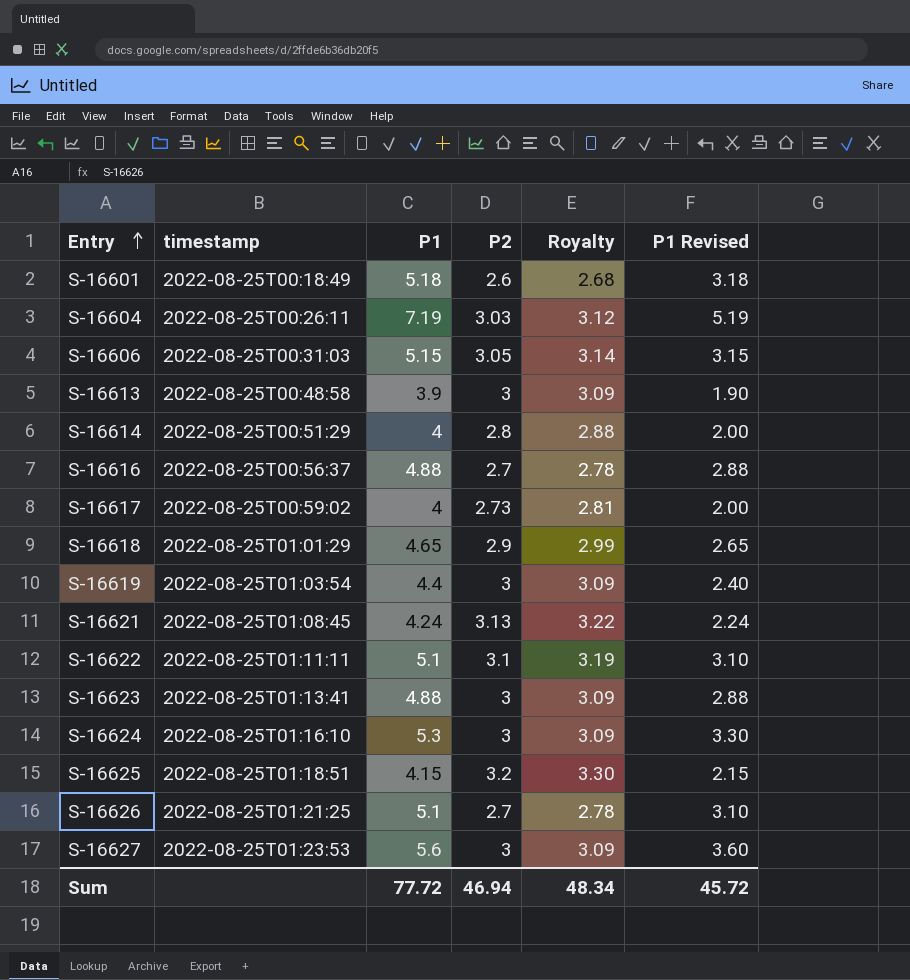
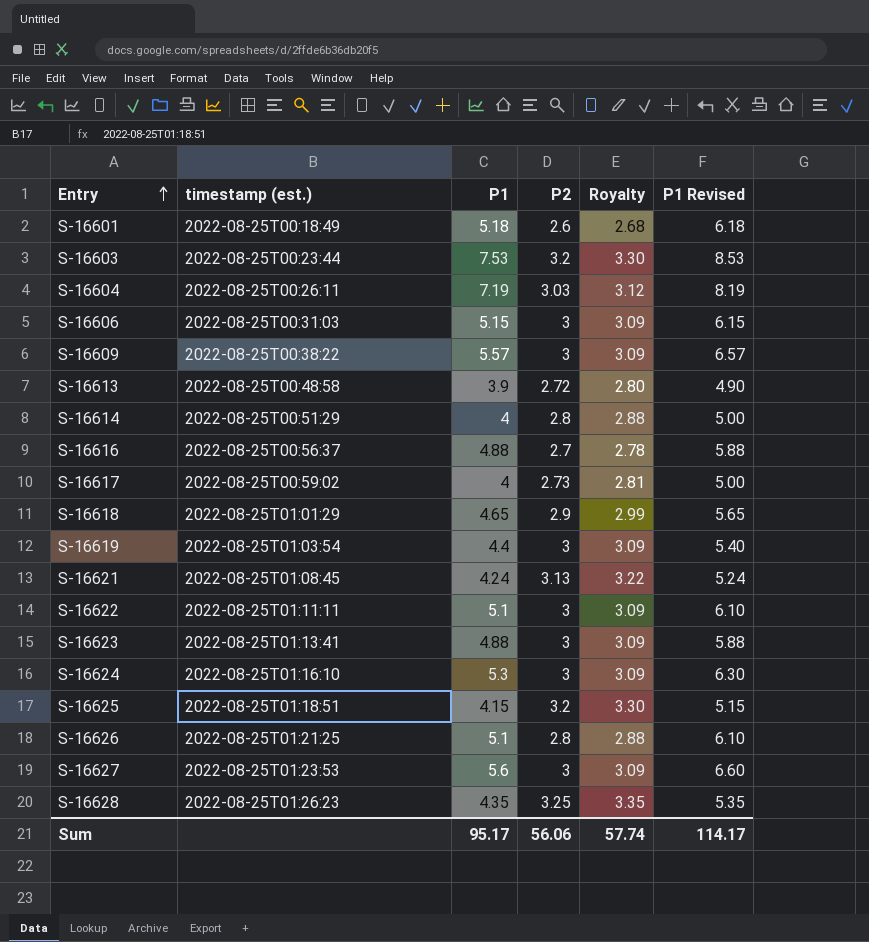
column name: timestamp -> timestamp (est.)
column P1 Revised | formula: [P1] - 2 -> [P1] + 1
row S-16603: none -> 2022-08-25T00:23:44 | 7.53 | 3.2 | 3.30 | 8.53
S-16606 | P2: 3.05 -> 3
S-16606 | Royalty: 3.14 -> 3.09
row S-16609: none -> 2022-08-25T00:38:22 | 5.57 | 3 | 3.09 | 6.57
S-16613 | P2: 3 -> 2.72
S-16613 | Royalty: 3.09 -> 2.80
S-16622 | P2: 3.1 -> 3
S-16622 | Royalty: 3.19 -> 3.09
S-16626 | P2: 2.7 -> 2.8
S-16626 | Royalty: 2.78 -> 2.88
row S-16628: none -> 2022-08-25T01:26:23 | 4.35 | 3.25 | 3.35 | 5.35
Sum | P1: 77.72 -> 95.17
Sum | P2: 46.94 -> 56.06
Sum | Royalty: 48.34 -> 57.74
Sum | P1 Revised: 45.72 -> 114.17

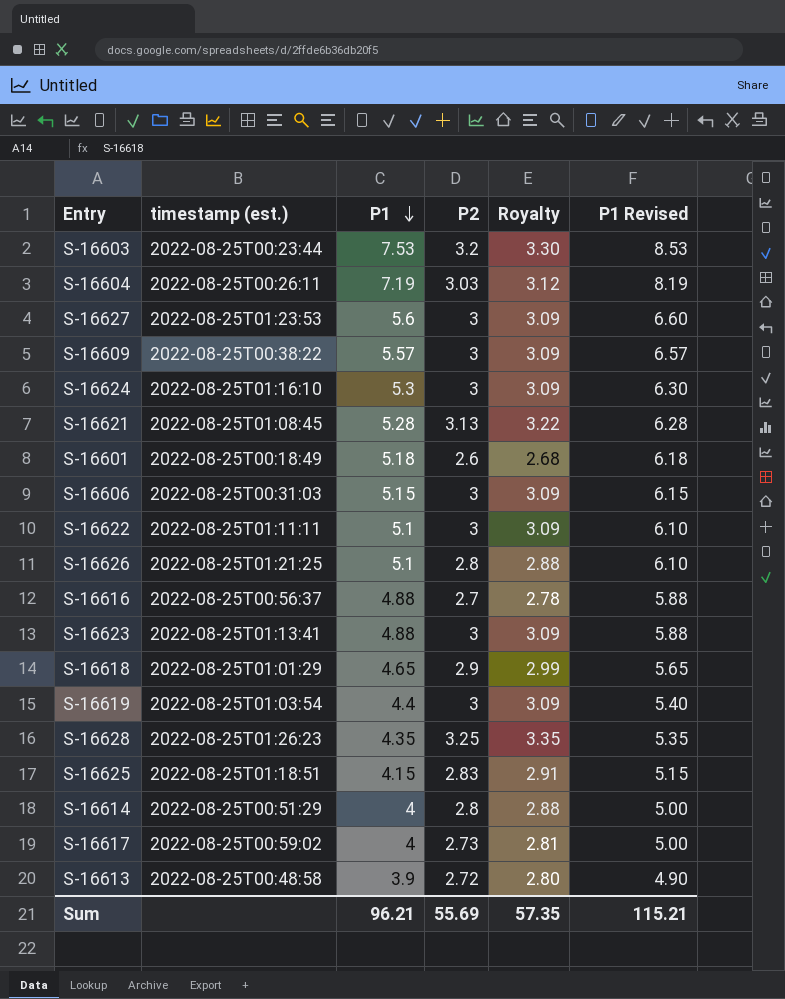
row order: Entry ascending -> P1 descending
S-16621 | P1: 4.24 -> 5.28
S-16621 | P1 Revised: 5.24 -> 6.28
S-16625 | P2: 3.2 -> 2.83
S-16625 | Royalty: 3.30 -> 2.91
Sum | P1: 95.17 -> 96.21
Sum | P2: 56.06 -> 55.69
Sum | Royalty: 57.74 -> 57.35
Sum | P1 Revised: 114.17 -> 115.21

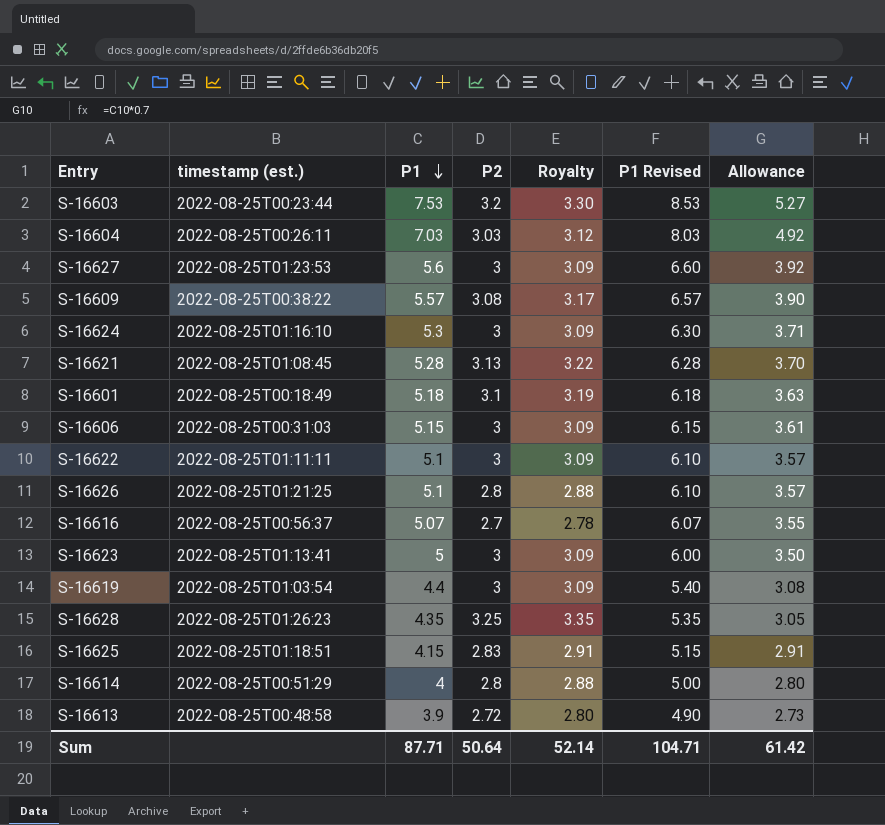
column Allowance | formula: none -> [P1] * 0.7
row S-16618: 2022-08-25T01:01:29 | 4.65 | 2.9 | 2.99 | 5.65 -> none
row S-16617: 2022-08-25T00:59:02 | 4 | 2.73 | 2.81 | 5.00 -> none
S-16604 | P1: 7.19 -> 7.03
S-16604 | P1 Revised: 8.19 -> 8.03
S-16609 | P2: 3 -> 3.08
S-16609 | Royalty: 3.09 -> 3.17
S-16601 | P2: 2.6 -> 3.1
S-16601 | Royalty: 2.68 -> 3.19
S-16616 | P1: 4.88 -> 5.07
S-16616 | P1 Revised: 5.88 -> 6.07
S-16623 | P1: 4.88 -> 5
S-16623 | P1 Revised: 5.88 -> 6.00
Sum | P1: 96.21 -> 87.71
Sum | P2: 55.69 -> 50.64
Sum | Royalty: 57.35 -> 52.14
Sum | P1 Revised: 115.21 -> 104.71

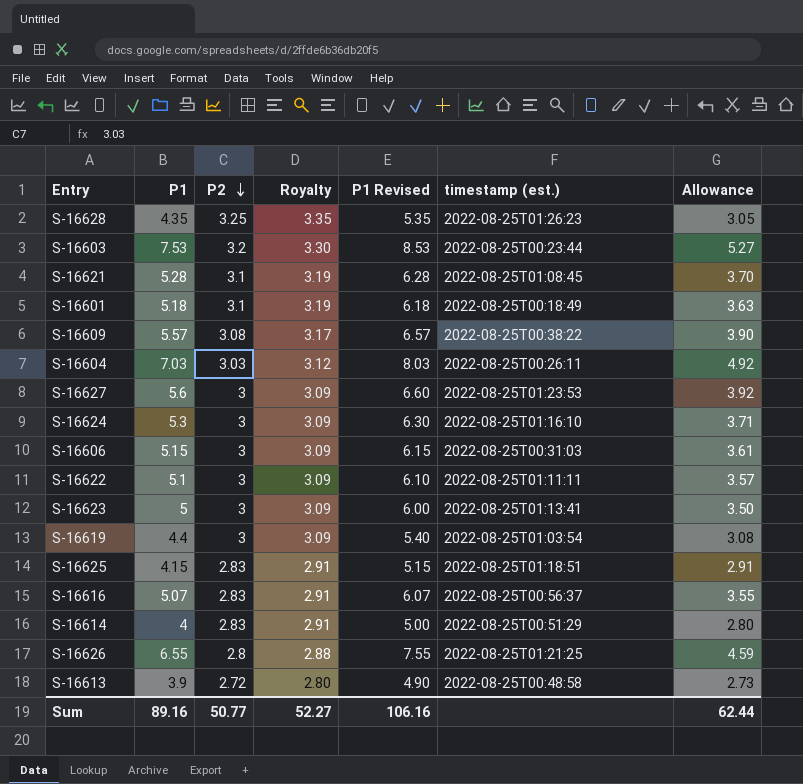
row order: P1 descending -> P2 descending
column timestamp (est.) | position: 2 -> 6
S-16621 | P2: 3.13 -> 3.1
S-16621 | Royalty: 3.22 -> 3.19
S-16616 | P2: 2.7 -> 2.83
S-16616 | Royalty: 2.78 -> 2.91
S-16614 | P2: 2.8 -> 2.83
S-16614 | Royalty: 2.88 -> 2.91
S-16626 | P1: 5.1 -> 6.55
S-16626 | P1 Revised: 6.10 -> 7.55
S-16626 | Allowance: 3.57 -> 4.59
Sum | P1: 87.71 -> 89.16
Sum | P2: 50.64 -> 50.77
Sum | Royalty: 52.14 -> 52.27
Sum | P1 Revised: 104.71 -> 106.16
Sum | Allowance: 61.42 -> 62.44

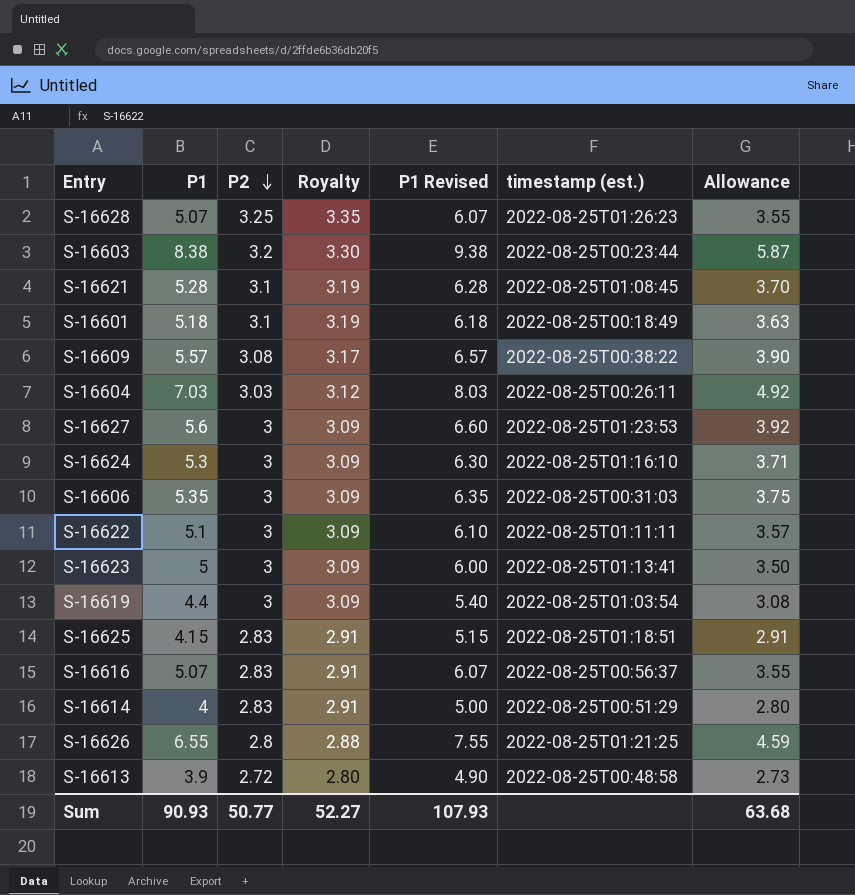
S-16628 | P1: 4.35 -> 5.07
S-16628 | P1 Revised: 5.35 -> 6.07
S-16628 | Allowance: 3.05 -> 3.55
S-16603 | P1: 7.53 -> 8.38
S-16603 | P1 Revised: 8.53 -> 9.38
S-16603 | Allowance: 5.27 -> 5.87
S-16606 | P1: 5.15 -> 5.35
S-16606 | P1 Revised: 6.15 -> 6.35
S-16606 | Allowance: 3.61 -> 3.75
Sum | P1: 89.16 -> 90.93
Sum | P1 Revised: 106.16 -> 107.93
Sum | Allowance: 62.44 -> 63.68

